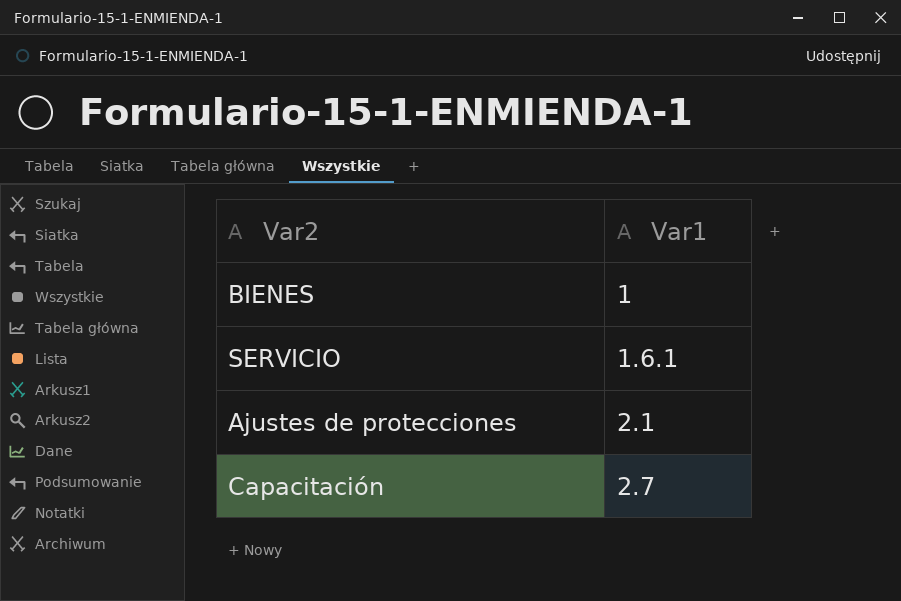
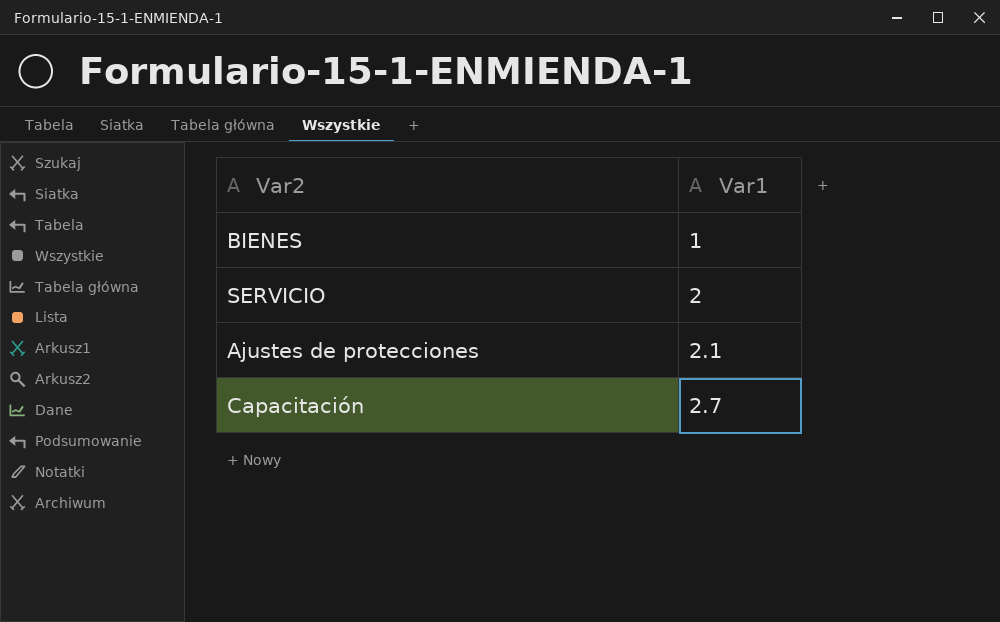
SERVICIO | Var1: 1.6.1 -> 2

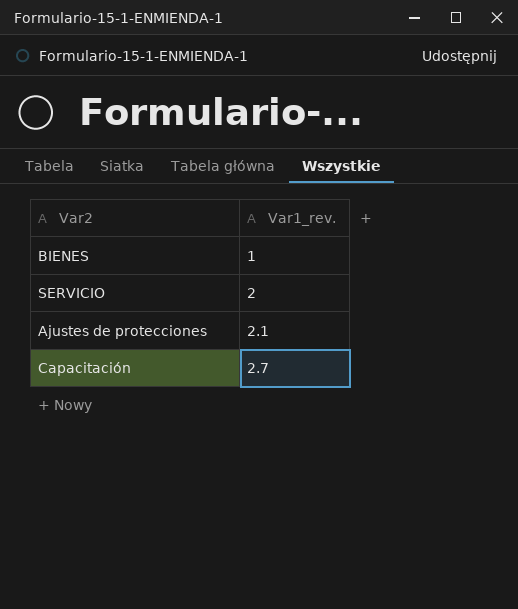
column name: Var1 -> Var1_rev.

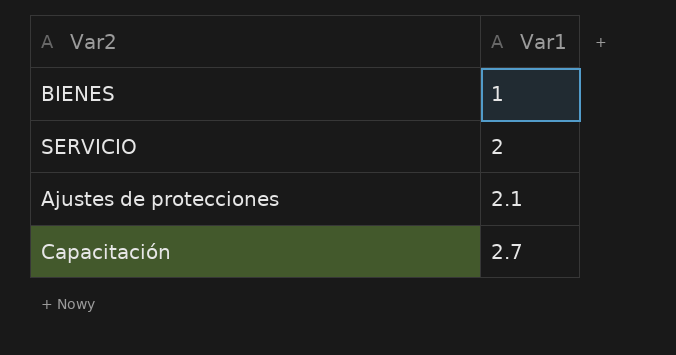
column name: Var1_rev. -> Var1

